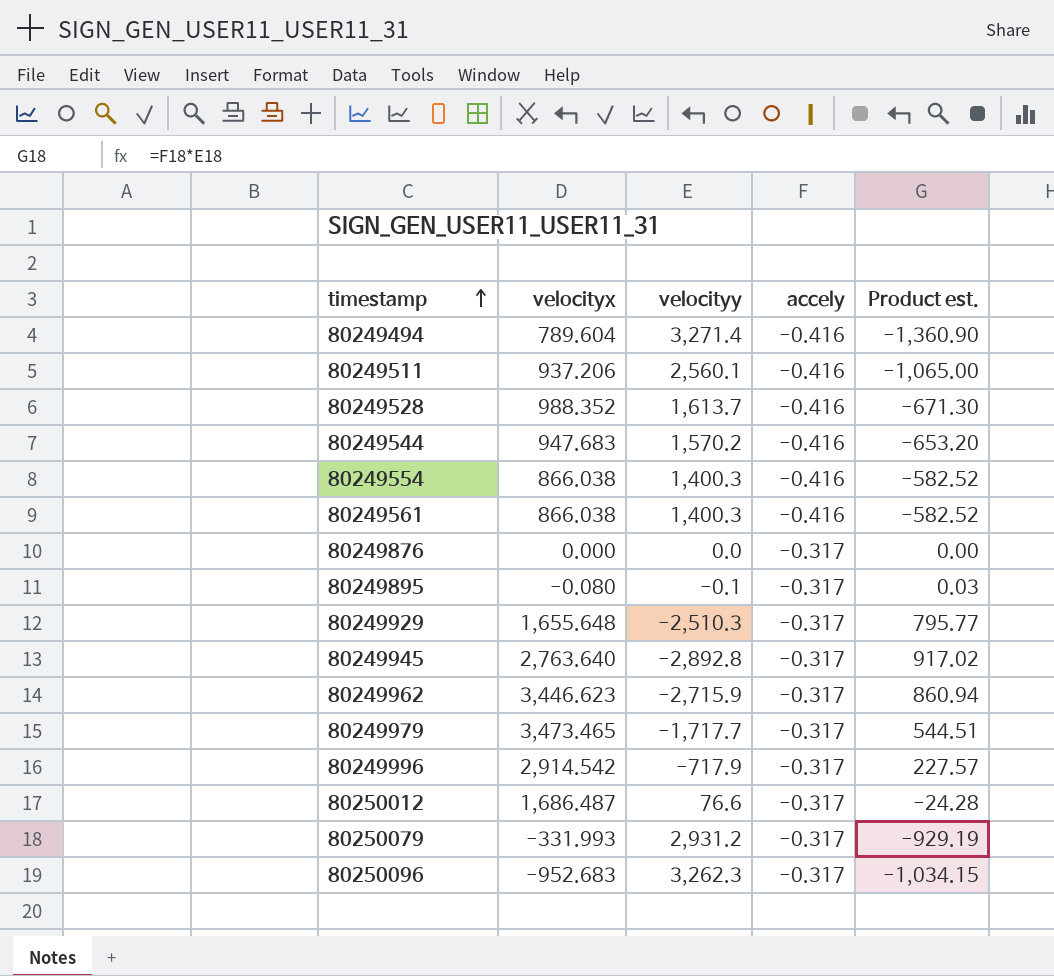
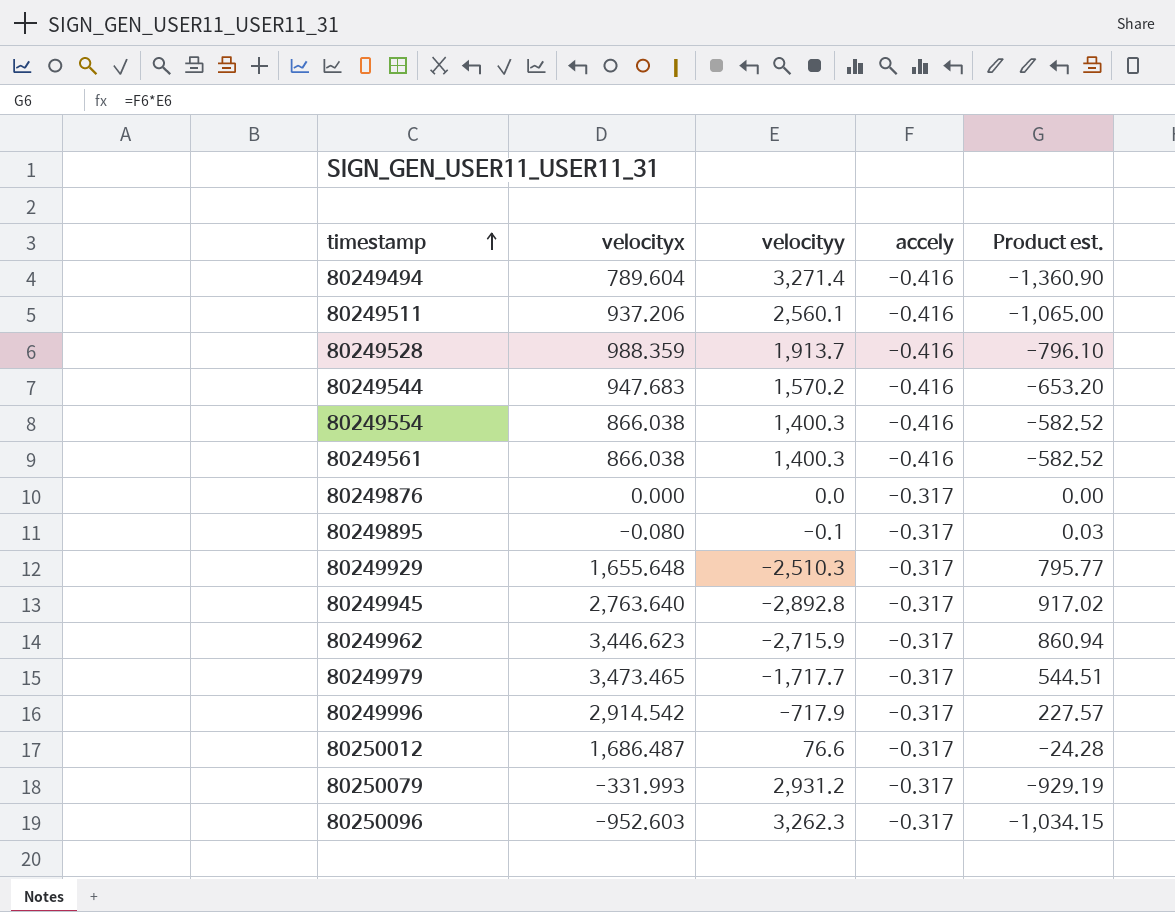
80249528 | velocityx: 988.352 -> 988.359
80249528 | velocityy: 1,613.7 -> 1,913.7
80249528 | Product est.: -671.30 -> -796.10
80250096 | velocityx: -952.683 -> -952.603

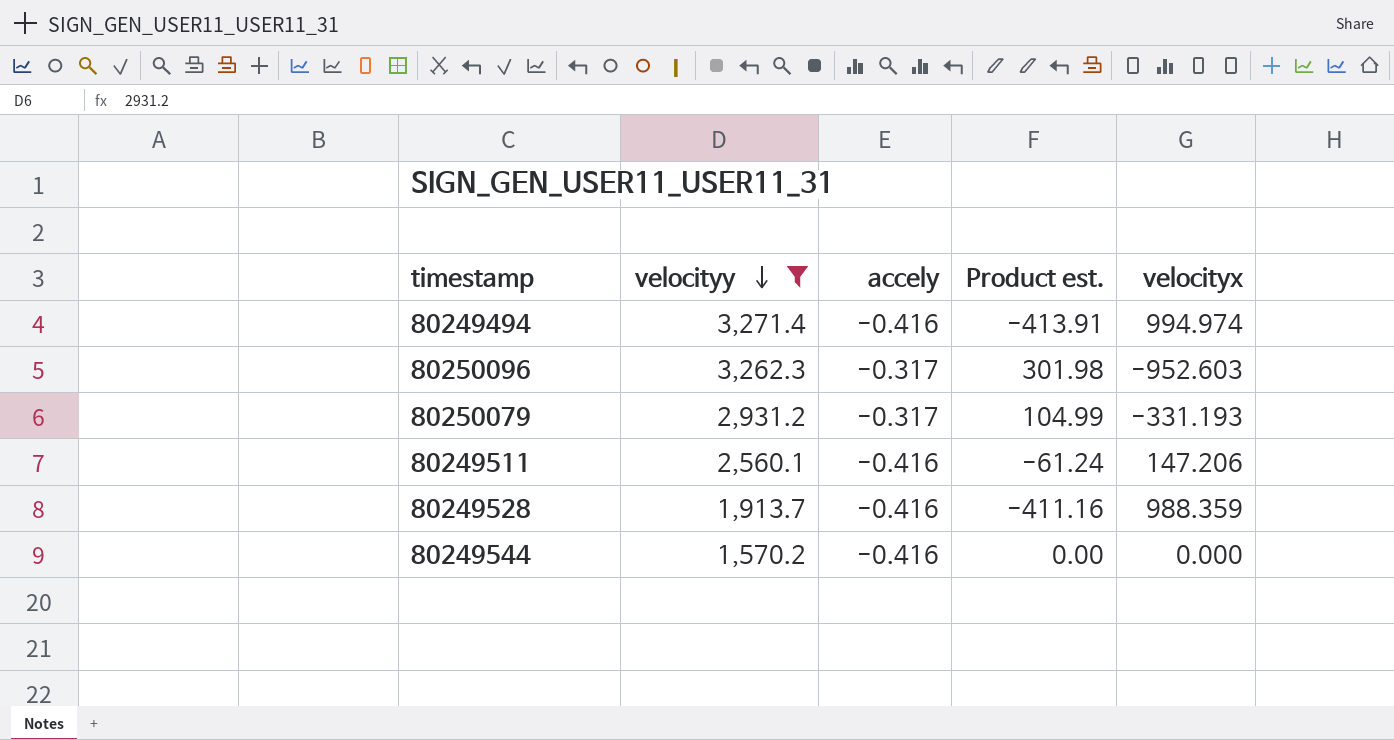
filter: none -> velocityy >= 1,570.2
row order: timestamp ascending -> velocityy descending
column Product est. | formula: [velocityy] * [accely] -> [accely] * [velocityx]
column velocityx | position: 2 -> 5
80249494 | velocityx: 789.604 -> 994.974
80250079 | velocityx: -331.993 -> -331.193
80249511 | velocityx: 937.206 -> 147.206
80249544 | velocityx: 947.683 -> 0.000

